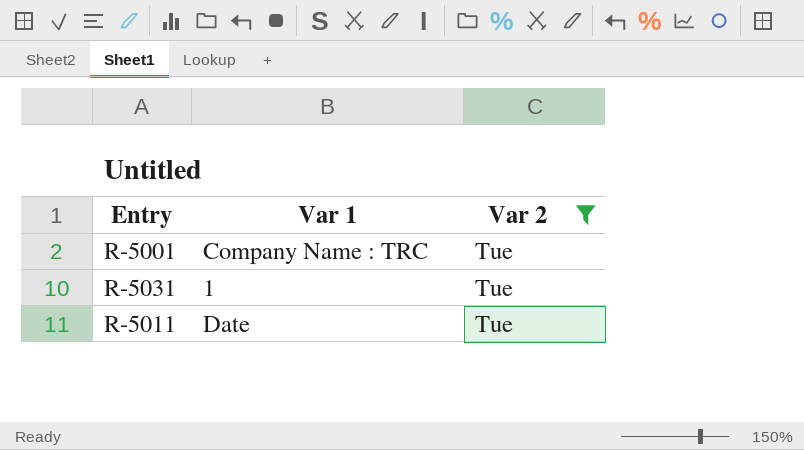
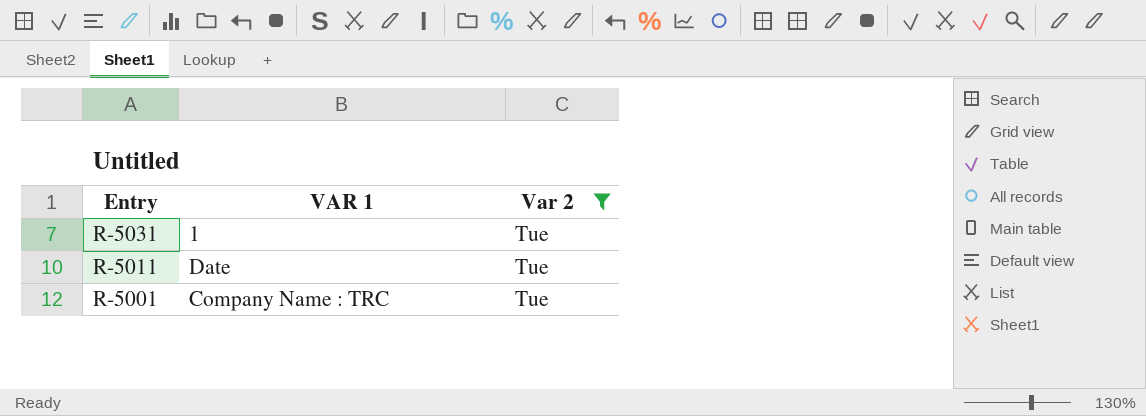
row order: none -> Entry descending
column name: Var 1 -> VAR 1

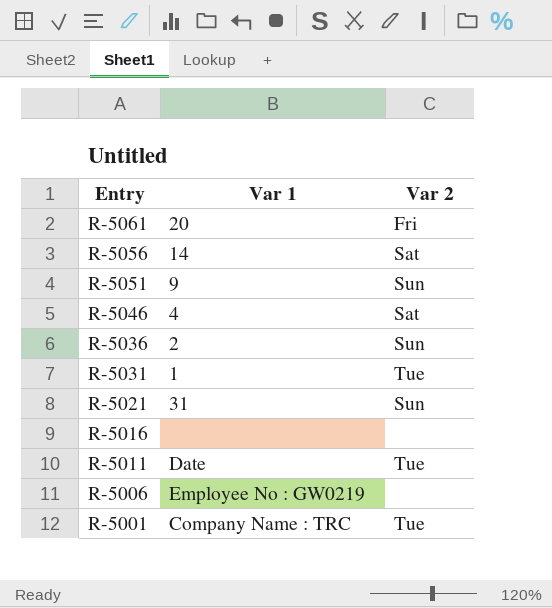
filter: Var 2 = Tue -> none
column name: VAR 1 -> Var 1

